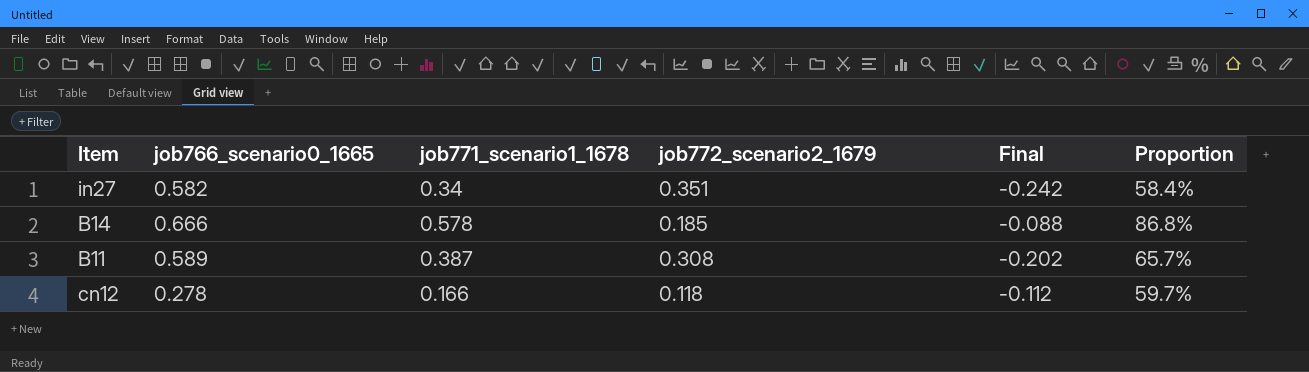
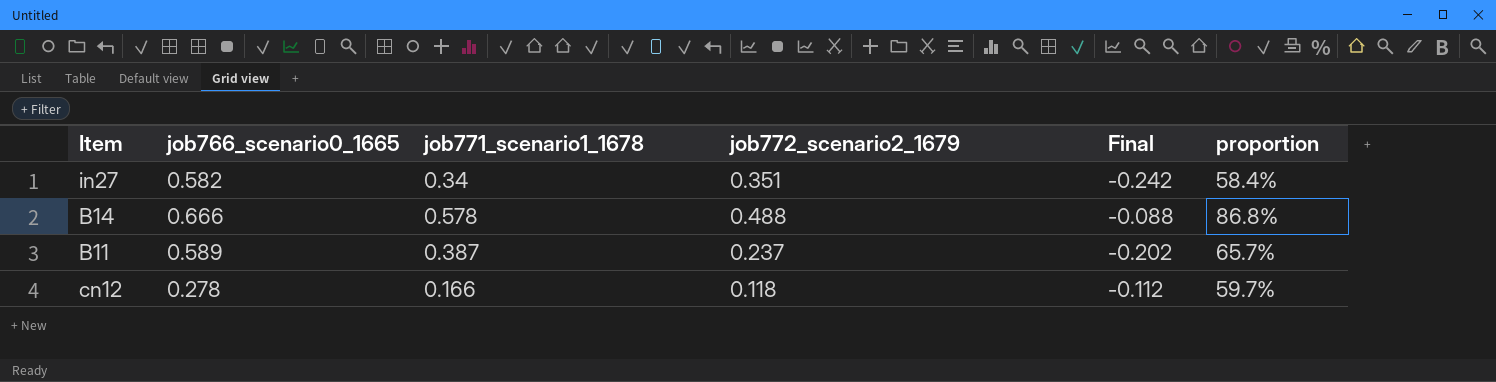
column name: Proportion -> proportion
B14 | job772_scenario2_1679: 0.185 -> 0.488
B11 | job772_scenario2_1679: 0.308 -> 0.237

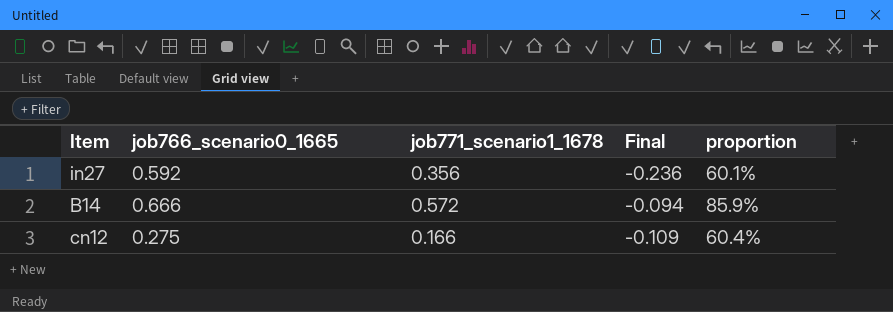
column job772_scenario2_1679 | position: 4 -> none
row B11: 0.589 | 0.387 | 0.237 | -0.202 | 65.7% -> none
in27 | job766_scenario0_1665: 0.582 -> 0.592
in27 | job771_scenario1_1678: 0.34 -> 0.356
in27 | Final: -0.242 -> -0.236
in27 | proportion: 58.4% -> 60.1%
B14 | job771_scenario1_1678: 0.578 -> 0.572
B14 | Final: -0.088 -> -0.094
B14 | proportion: 86.8% -> 85.9%
cn12 | job766_scenario0_1665: 0.278 -> 0.275
cn12 | Final: -0.112 -> -0.109
cn12 | proportion: 59.7% -> 60.4%

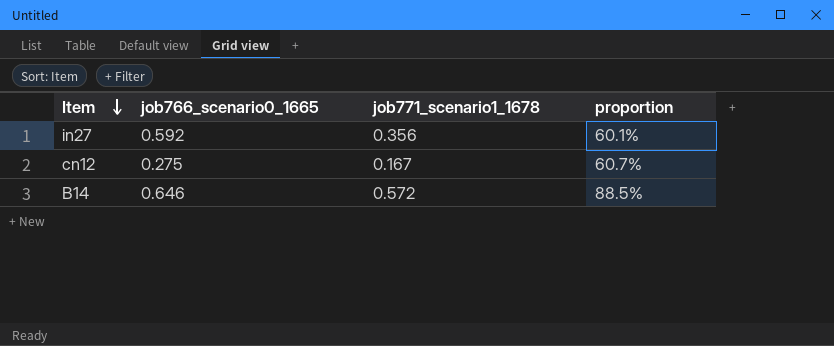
row order: none -> Item descending
column Final | formula: [job771_scenario1_1678] - [job766_scenario0_1665] -> none
cn12 | job771_scenario1_1678: 0.166 -> 0.167
cn12 | proportion: 60.4% -> 60.7%
B14 | job766_scenario0_1665: 0.666 -> 0.646
B14 | proportion: 85.9% -> 88.5%

